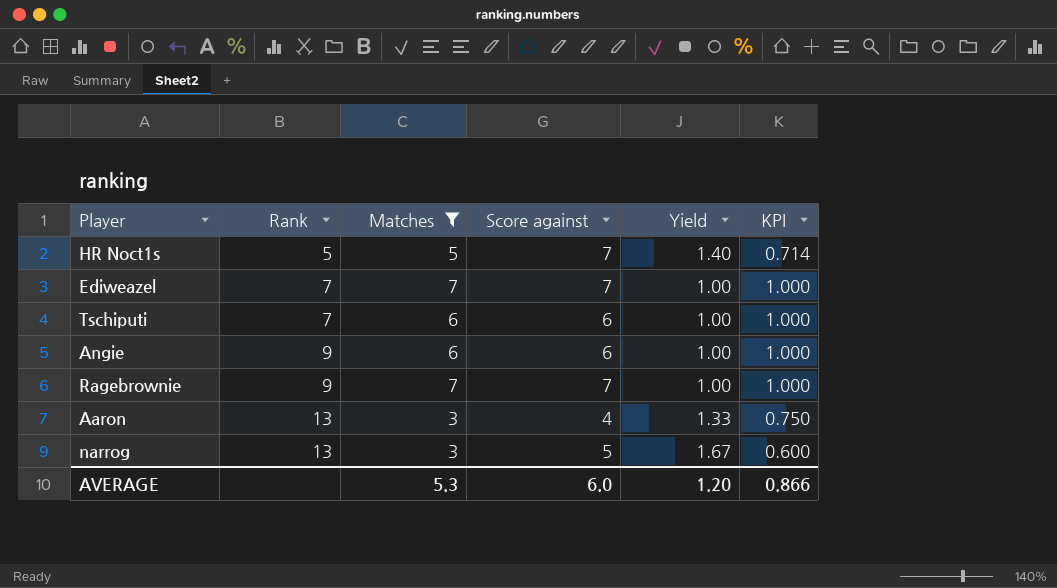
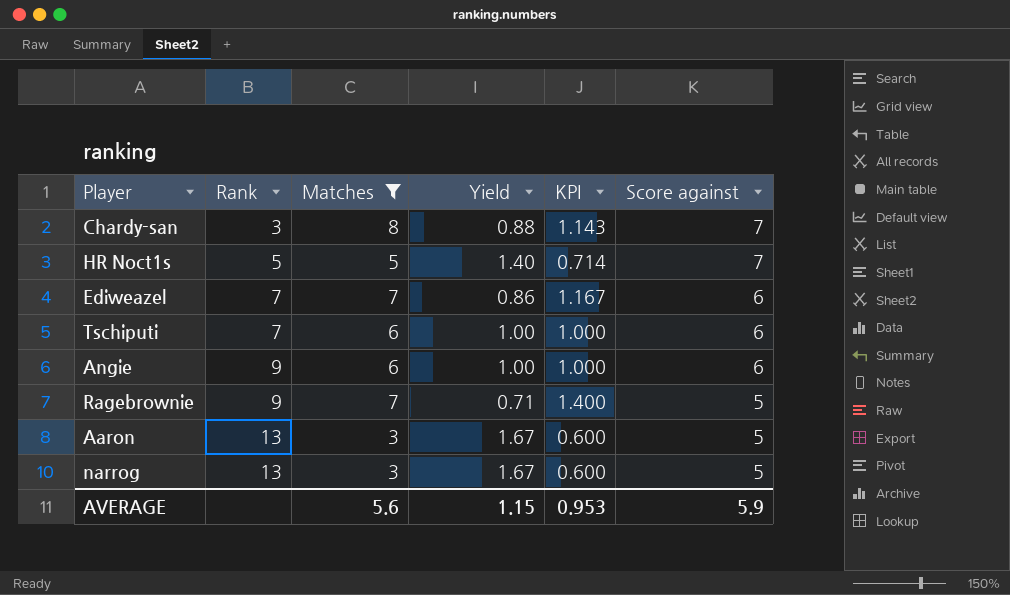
column Score against | position: 4 -> 6
row Chardy-san: none -> 3 | 8 | 0.88 | 1.143 | 7
Ediweazel | Yield: 1.00 -> 0.86
Ediweazel | KPI: 1.000 -> 1.167
Ediweazel | Score against: 7 -> 6
Ragebrownie | Yield: 1.00 -> 0.71
Ragebrownie | KPI: 1.000 -> 1.400
Ragebrownie | Score against: 7 -> 5
Aaron | Yield: 1.33 -> 1.67
Aaron | KPI: 0.750 -> 0.600
Aaron | Score against: 4 -> 5
AVERAGE | Matches: 5.3 -> 5.6
AVERAGE | Yield: 1.20 -> 1.15
AVERAGE | KPI: 0.866 -> 0.953
AVERAGE | Score against: 6.0 -> 5.9

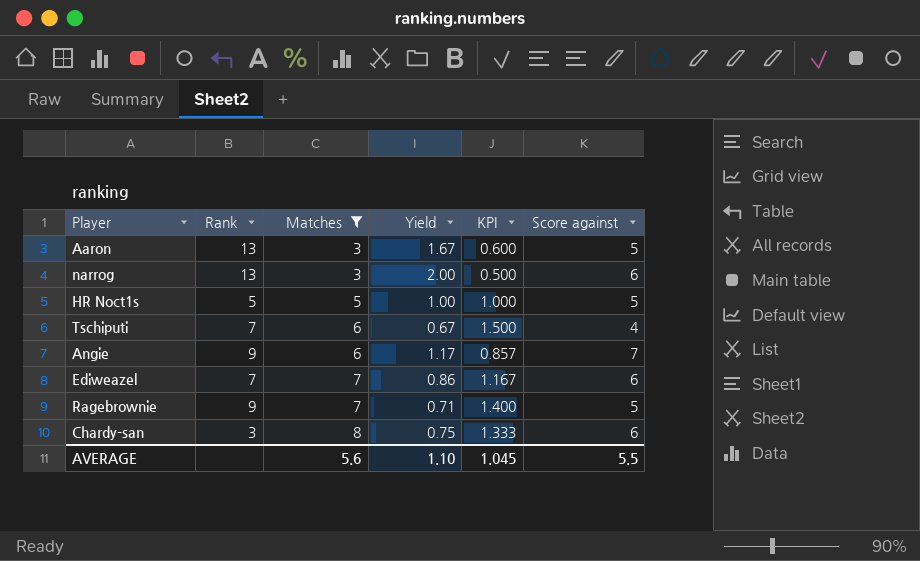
row order: Rank ascending -> Matches ascending
narrog | Yield: 1.67 -> 2.00
narrog | KPI: 0.600 -> 0.500
narrog | Score against: 5 -> 6
HR Noct1s | Yield: 1.40 -> 1.00
HR Noct1s | KPI: 0.714 -> 1.000
HR Noct1s | Score against: 7 -> 5
Tschiputi | Yield: 1.00 -> 0.67
Tschiputi | KPI: 1.000 -> 1.500
Tschiputi | Score against: 6 -> 4
Angie | Yield: 1.00 -> 1.17
Angie | KPI: 1.000 -> 0.857
Angie | Score against: 6 -> 7
Chardy-san | Yield: 0.88 -> 0.75
Chardy-san | KPI: 1.143 -> 1.333
Chardy-san | Score against: 7 -> 6
AVERAGE | Yield: 1.15 -> 1.10
AVERAGE | KPI: 0.953 -> 1.045
AVERAGE | Score against: 5.9 -> 5.5

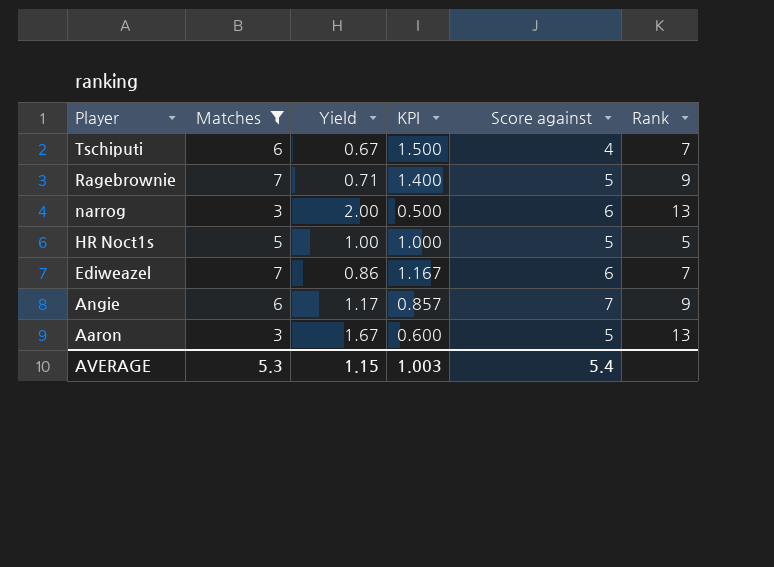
row order: Matches ascending -> Player descending
column Rank | position: 2 -> 6
row Chardy-san: 3 | 8 | 0.75 | 1.333 | 6 -> none
AVERAGE | Matches: 5.6 -> 5.3
AVERAGE | Yield: 1.10 -> 1.15
AVERAGE | KPI: 1.045 -> 1.003
AVERAGE | Score against: 5.5 -> 5.4

